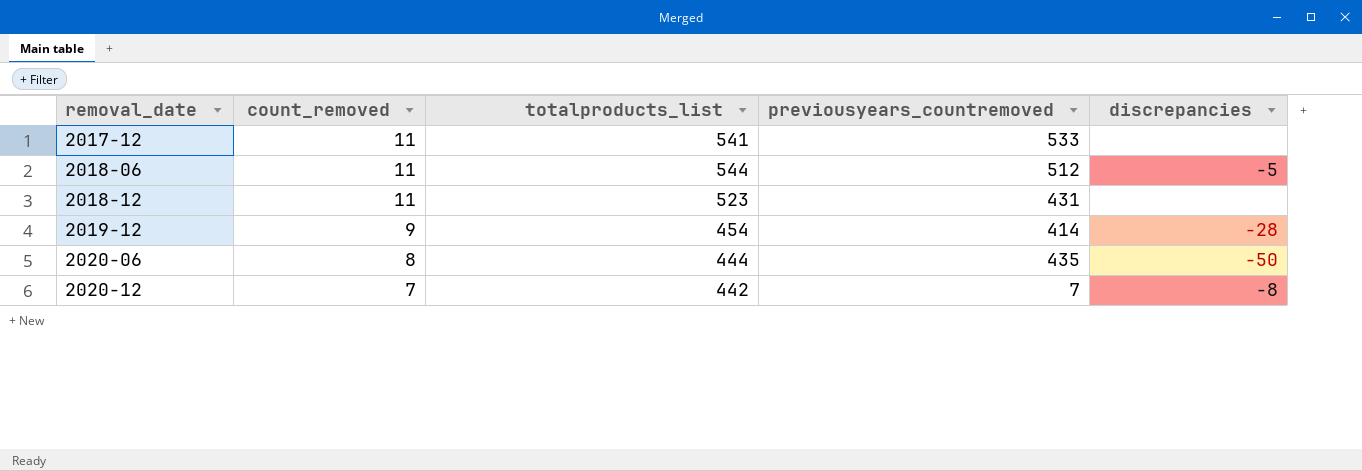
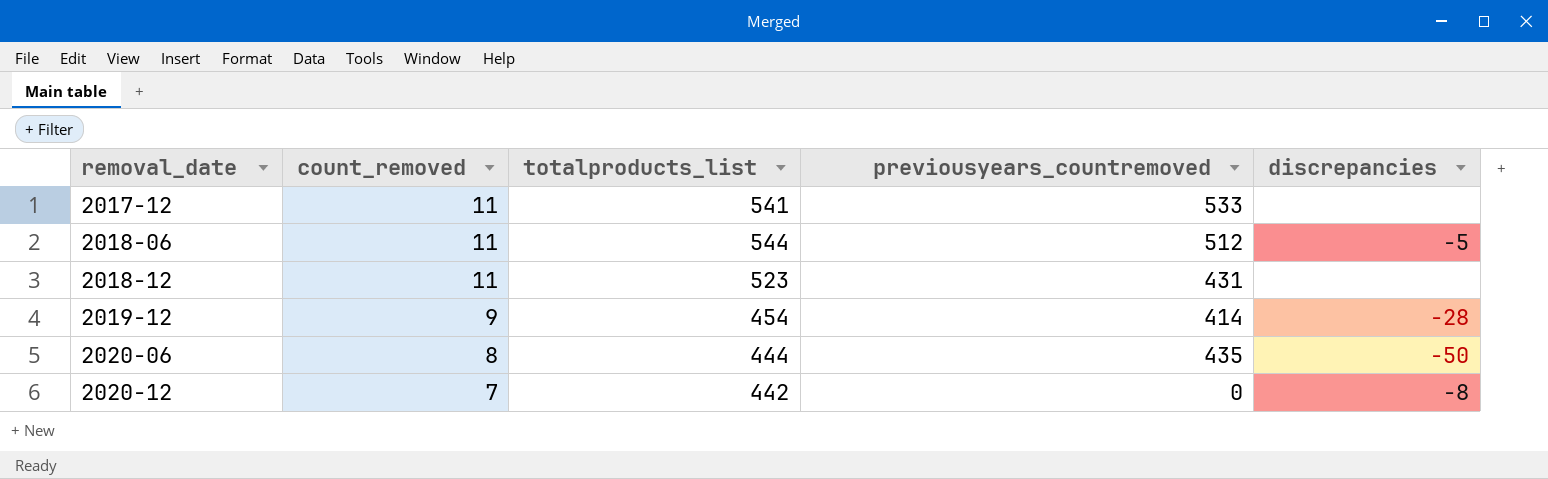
2020-12 | previousyears_countremoved: 7 -> 0

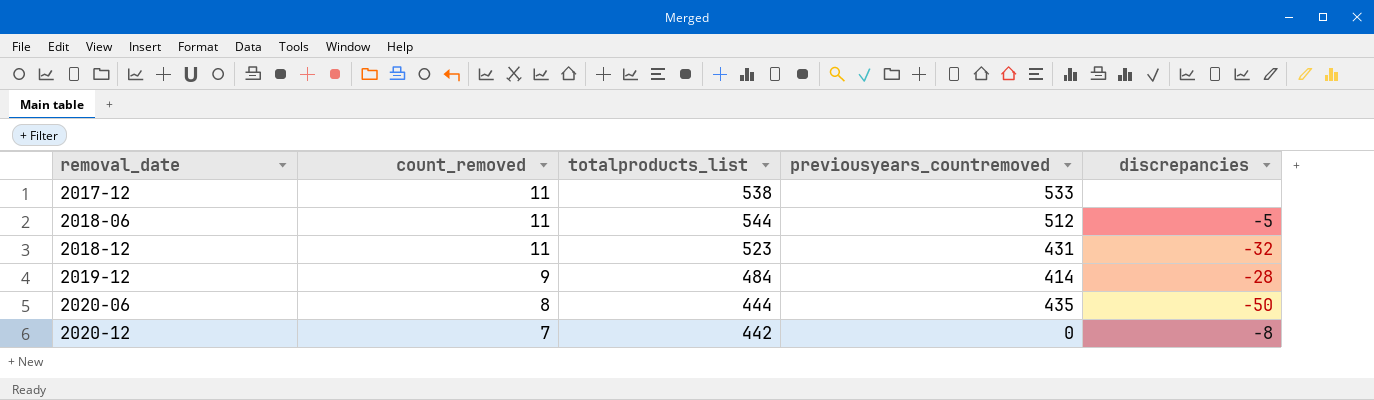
2017-12 | totalproducts_list: 541 -> 538
2018-12 | discrepancies: none -> -32
2019-12 | totalproducts_list: 454 -> 484

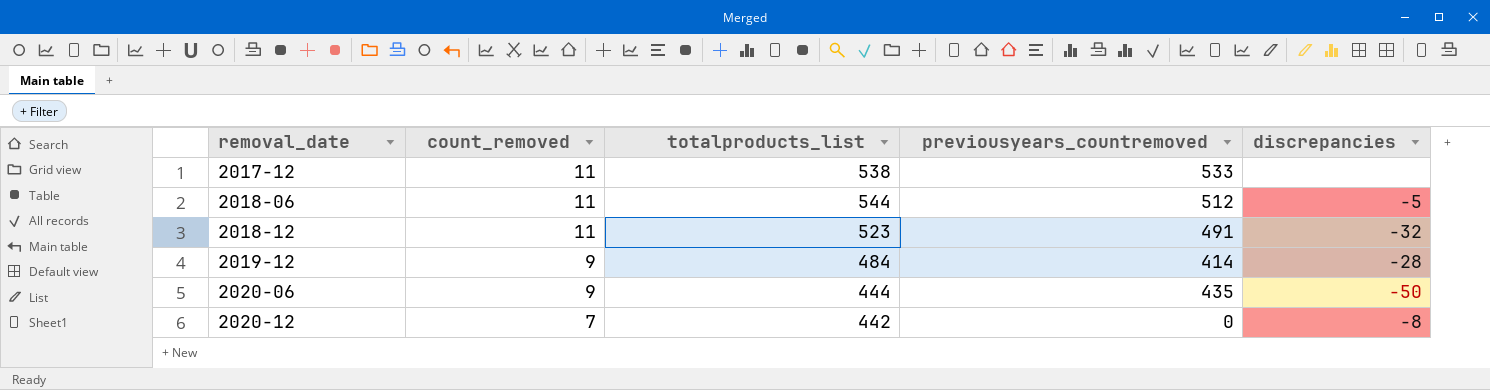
2018-12 | previousyears_countremoved: 431 -> 491
2020-06 | count_removed: 8 -> 9

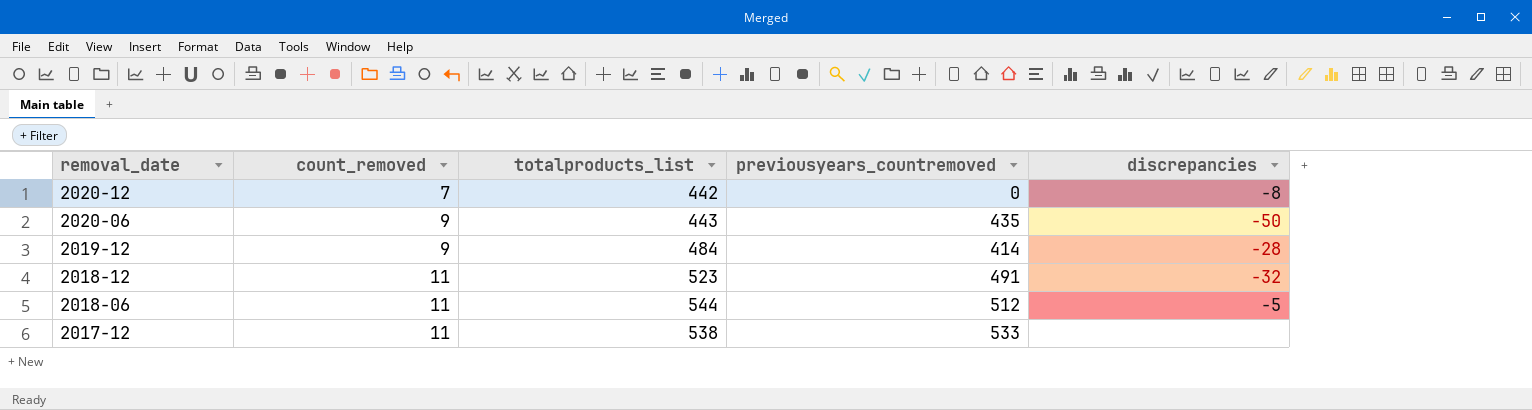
row order: removal_date ascending -> removal_date descending
2020-06 | totalproducts_list: 444 -> 443

